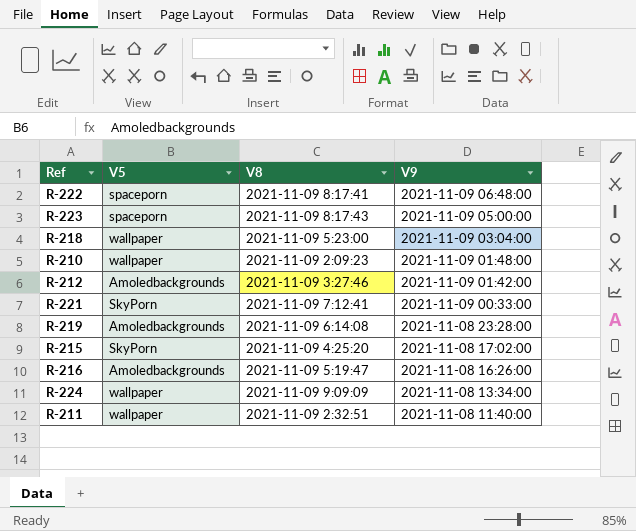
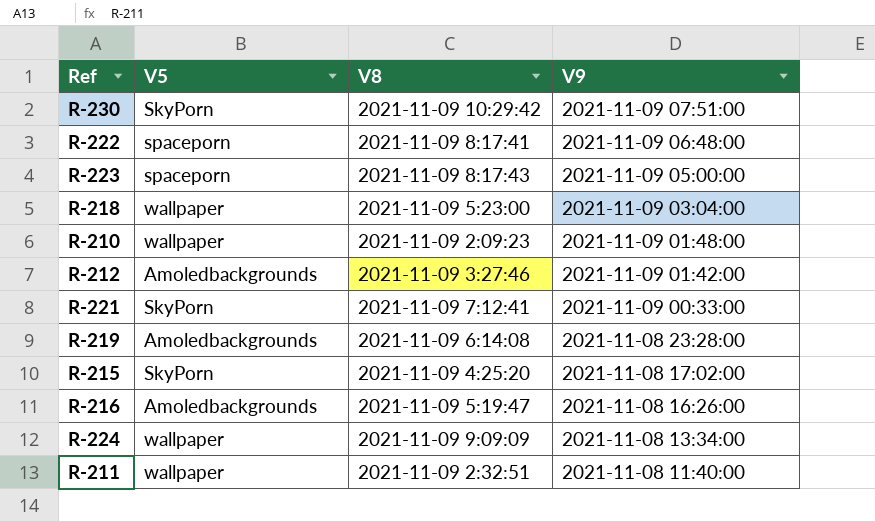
row R-230: none -> SkyPorn | 2021-11-09 10:29:42 | 2021-11-09 07:51:00

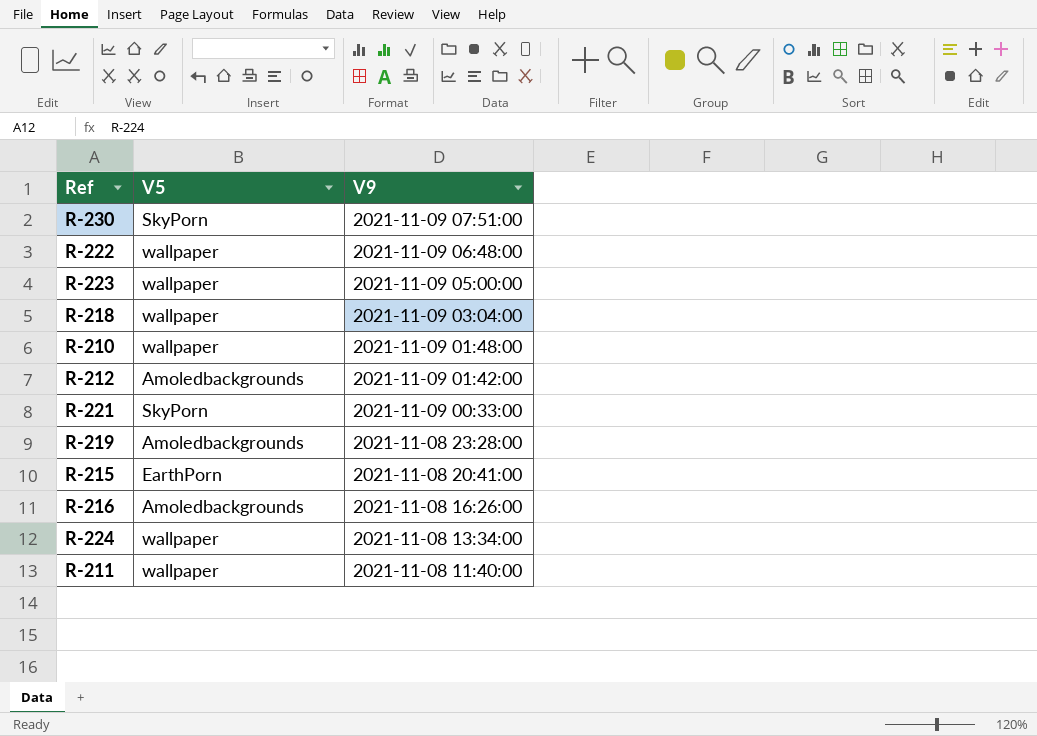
column V8 | position: 3 -> none
R-222 | V5: spaceporn -> wallpaper
R-223 | V5: spaceporn -> wallpaper
R-215 | V5: SkyPorn -> EarthPorn
R-215 | V9: 2021-11-08 17:02:00 -> 2021-11-08 20:41:00

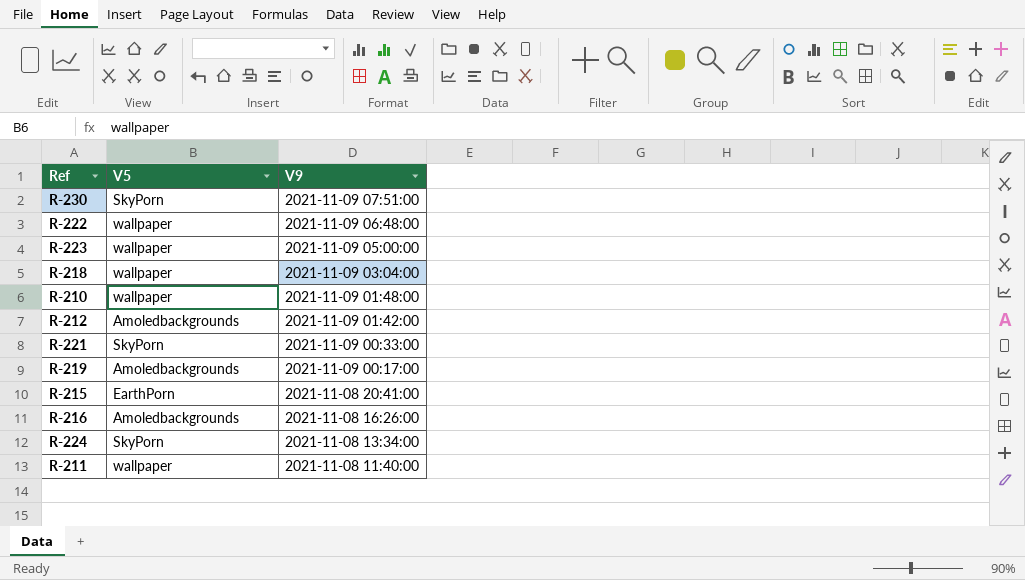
R-219 | V9: 2021-11-08 23:28:00 -> 2021-11-09 00:17:00
R-224 | V5: wallpaper -> SkyPorn

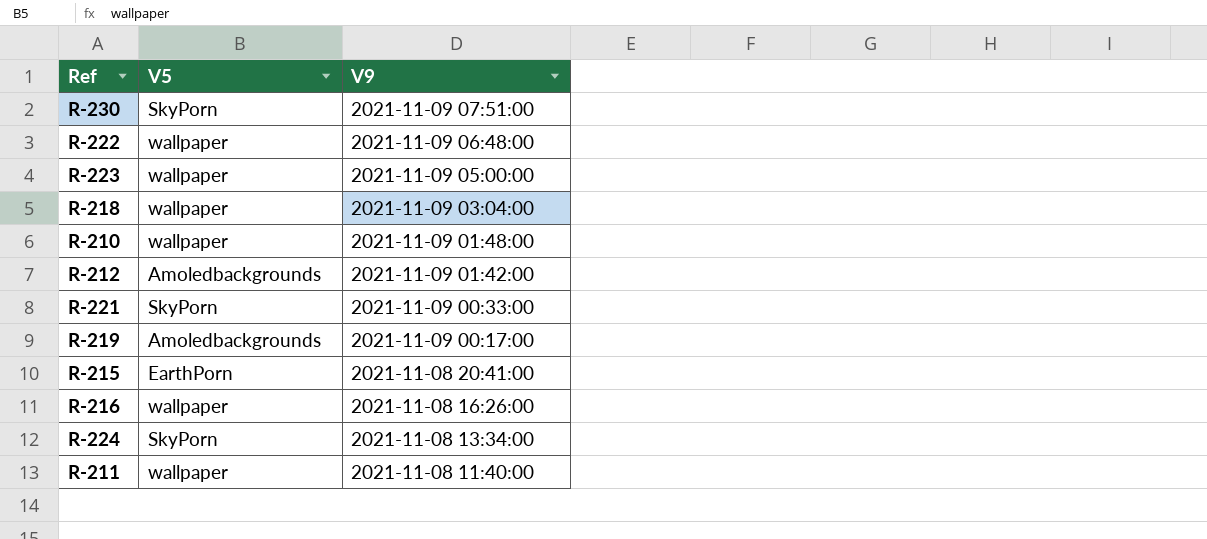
R-216 | V5: Amoledbackgrounds -> wallpaper

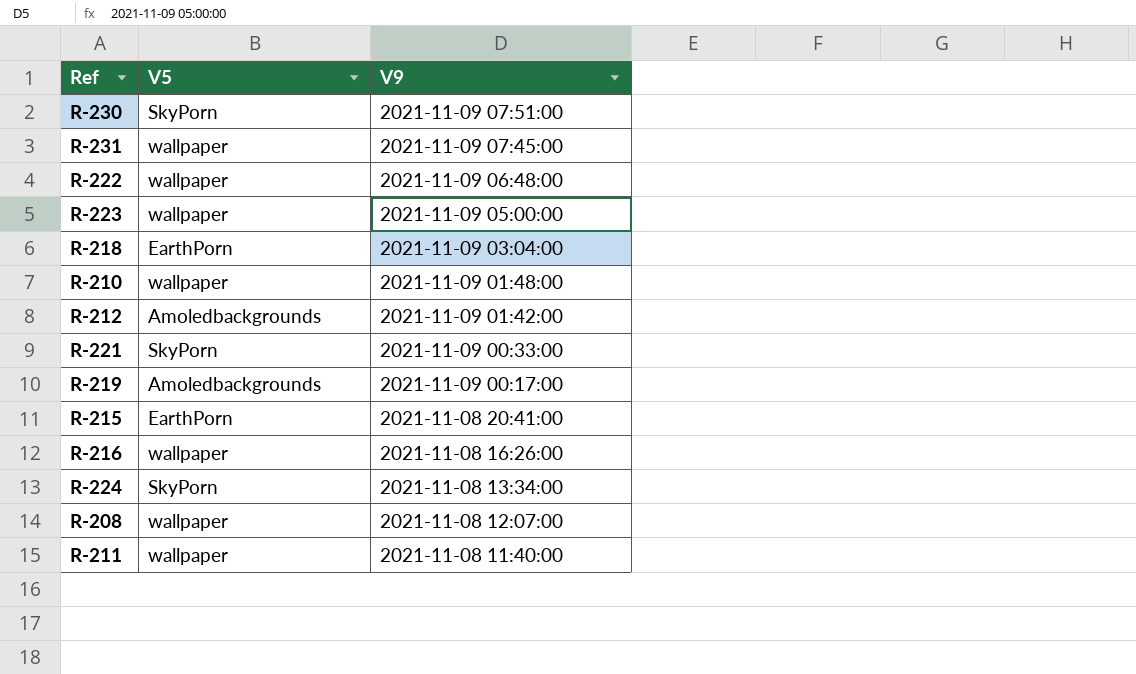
row R-231: none -> wallpaper | 2021-11-09 07:45:00
R-218 | V5: wallpaper -> EarthPorn
row R-208: none -> wallpaper | 2021-11-08 12:07:00

